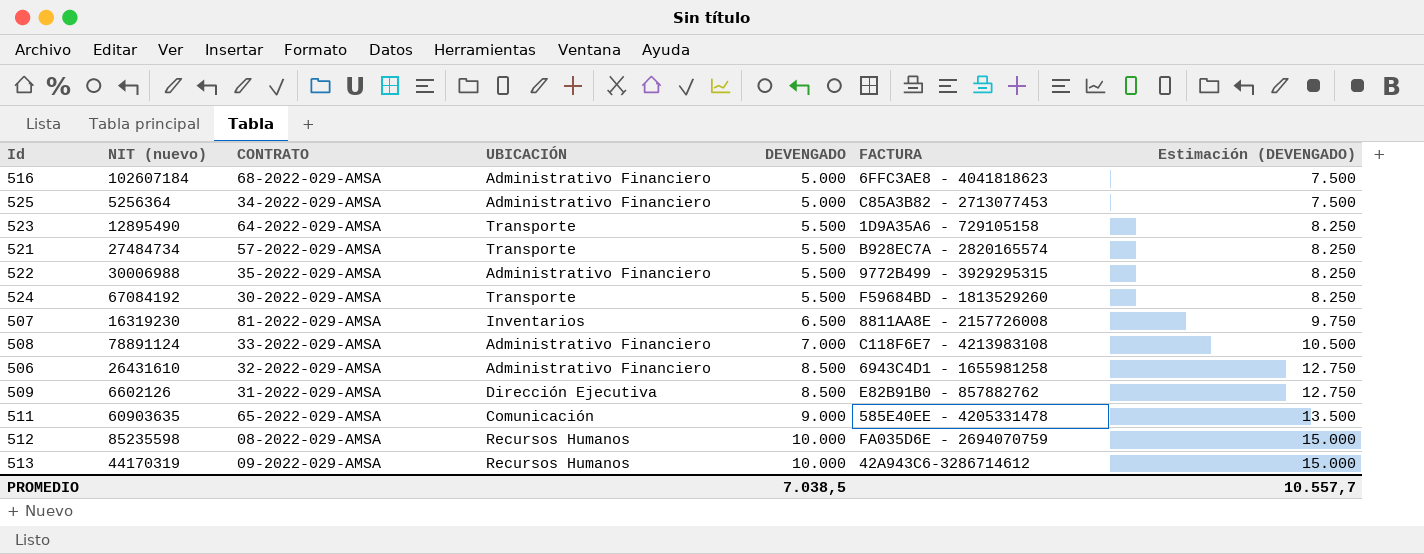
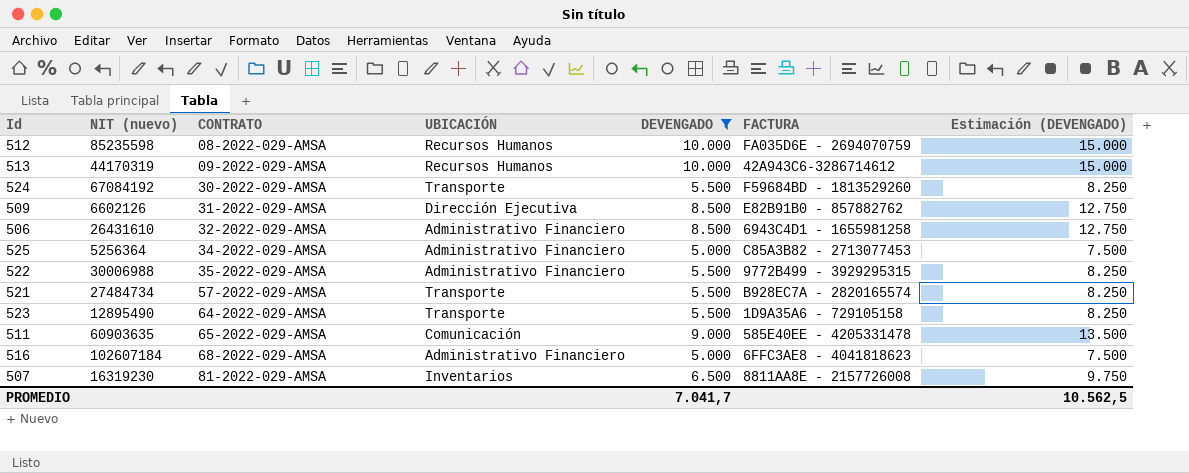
filter: none -> DEVENGADO != 7.000
row order: DEVENGADO ascending -> CONTRATO ascending
PROMEDIO | DEVENGADO: 7.038,5 -> 7.041,7
PROMEDIO | Estimación (DEVENGADO): 10.557,7 -> 10.562,5

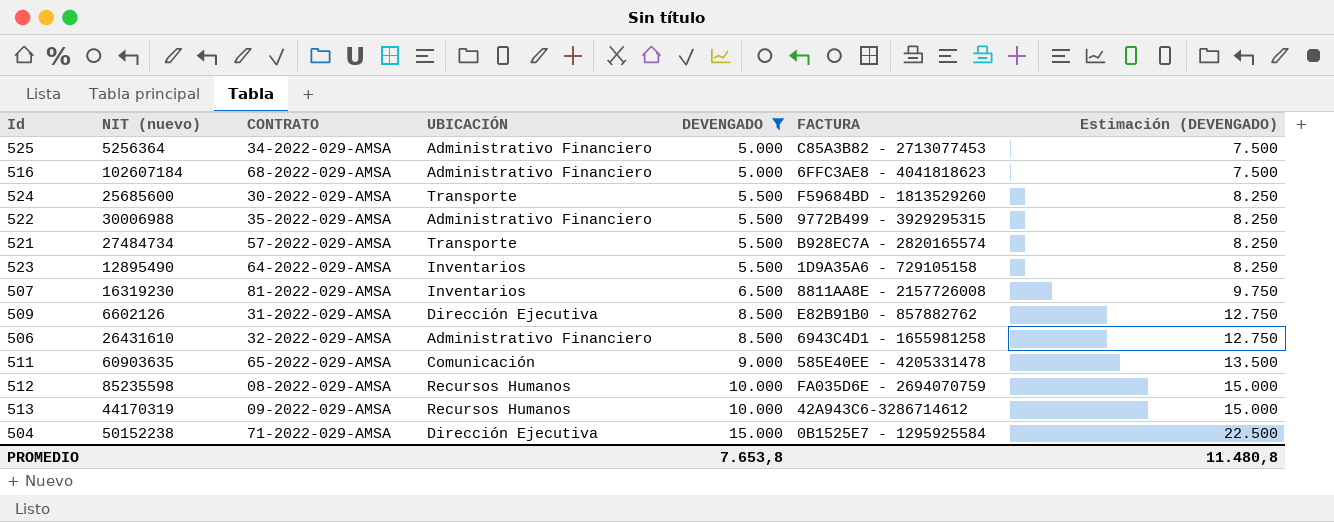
row order: CONTRATO ascending -> DEVENGADO ascending
524 | NIT (nuevo): 67084192 -> 25685600
523 | UBICACIÓN: Transporte -> Inventarios
row 504: none -> 50152238 | 71-2022-029-AMSA | Dirección Ejecutiva | 15.000 | 0B1525E7 - 1295925584 | 22.500
PROMEDIO | DEVENGADO: 7.041,7 -> 7.653,8
PROMEDIO | Estimación (DEVENGADO): 10.562,5 -> 11.480,8

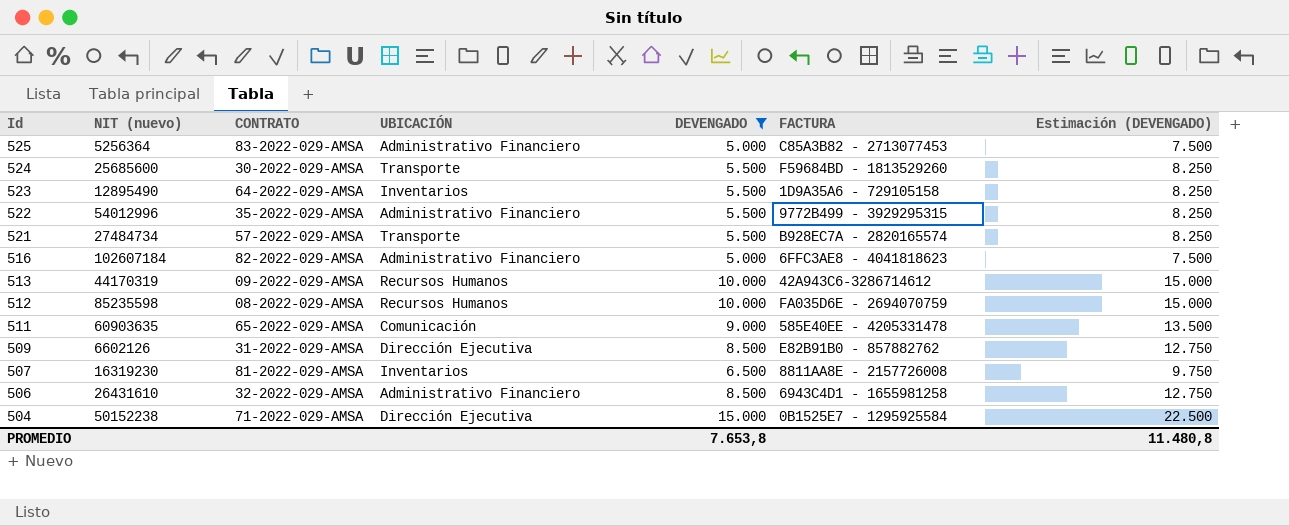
row order: DEVENGADO ascending -> Id descending
525 | CONTRATO: 34-2022-029-AMSA -> 83-2022-029-AMSA
522 | NIT (nuevo): 30006988 -> 54012996
516 | CONTRATO: 68-2022-029-AMSA -> 82-2022-029-AMSA

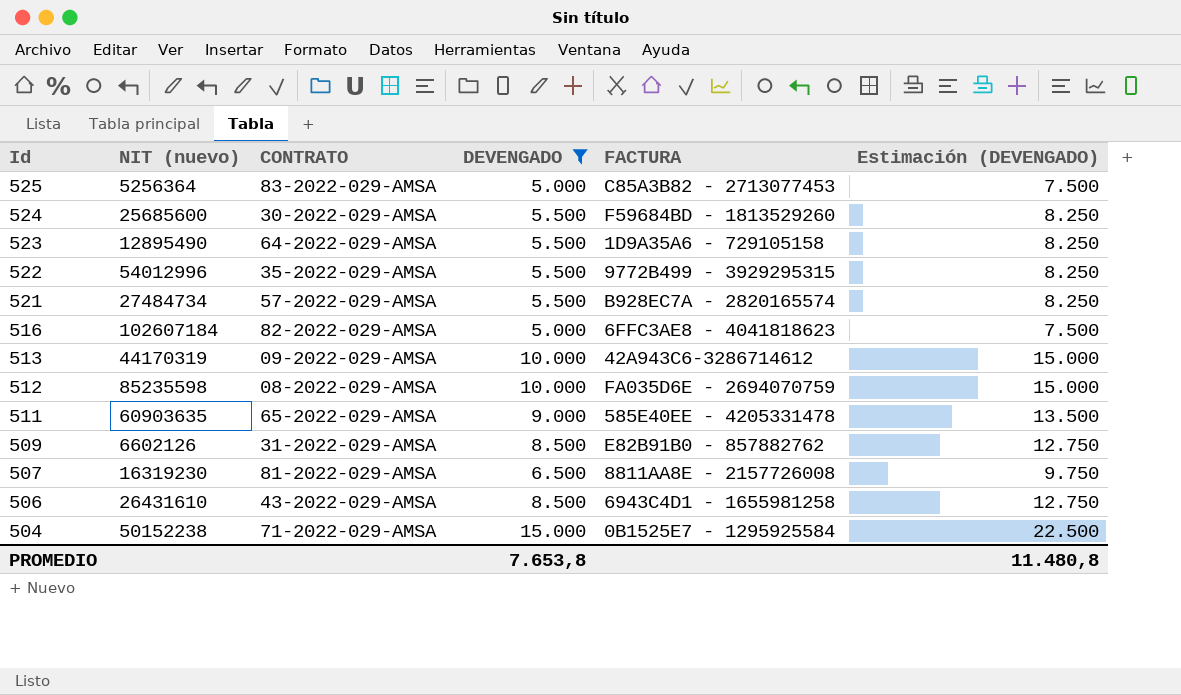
column UBICACIÓN | position: 4 -> none
506 | CONTRATO: 32-2022-029-AMSA -> 43-2022-029-AMSA

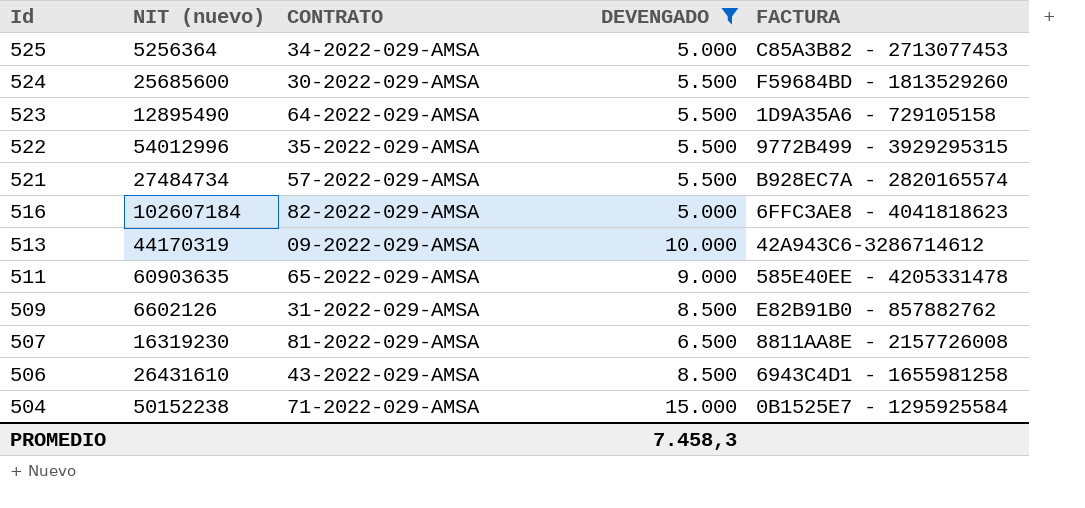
column Estimación (DEVENGADO) | formula: [DEVENGADO] * 1,5 -> none
row 512: 85235598 | 08-2022-029-AMSA | 10.000 | FA035D6E - 2694070759 | 15.000 -> none
525 | CONTRATO: 83-2022-029-AMSA -> 34-2022-029-AMSA
PROMEDIO | DEVENGADO: 7.653,8 -> 7.458,3

